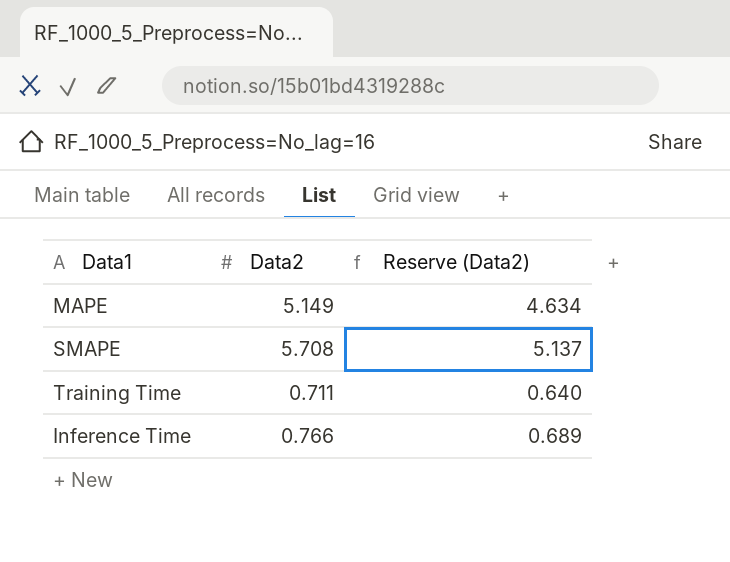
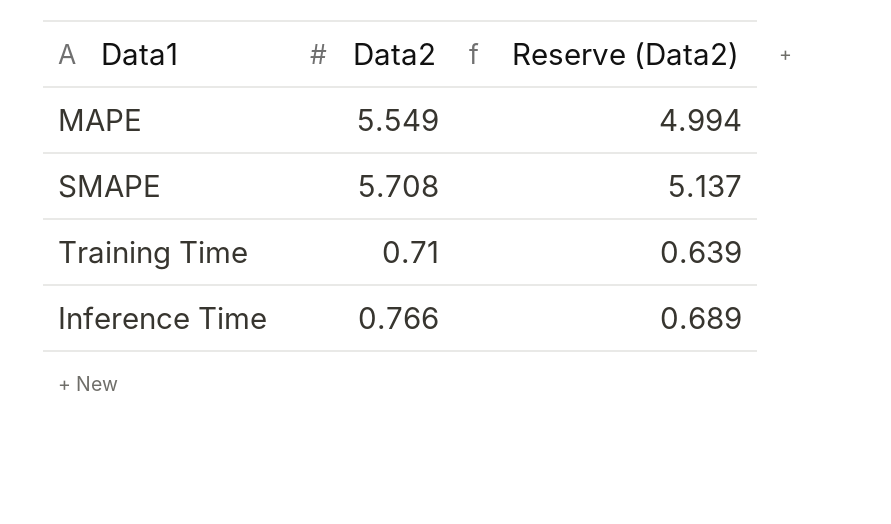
MAPE | Data2: 5.149 -> 5.549
MAPE | Reserve (Data2): 4.634 -> 4.994
Training Time | Data2: 0.711 -> 0.71
Training Time | Reserve (Data2): 0.640 -> 0.639

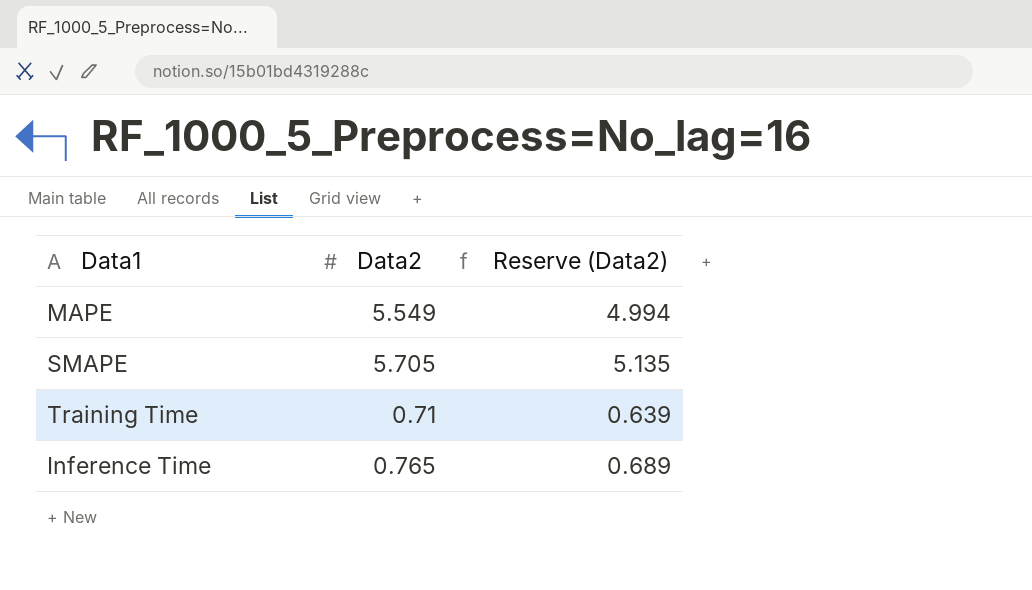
SMAPE | Data2: 5.708 -> 5.705
SMAPE | Reserve (Data2): 5.137 -> 5.135
Inference Time | Data2: 0.766 -> 0.765

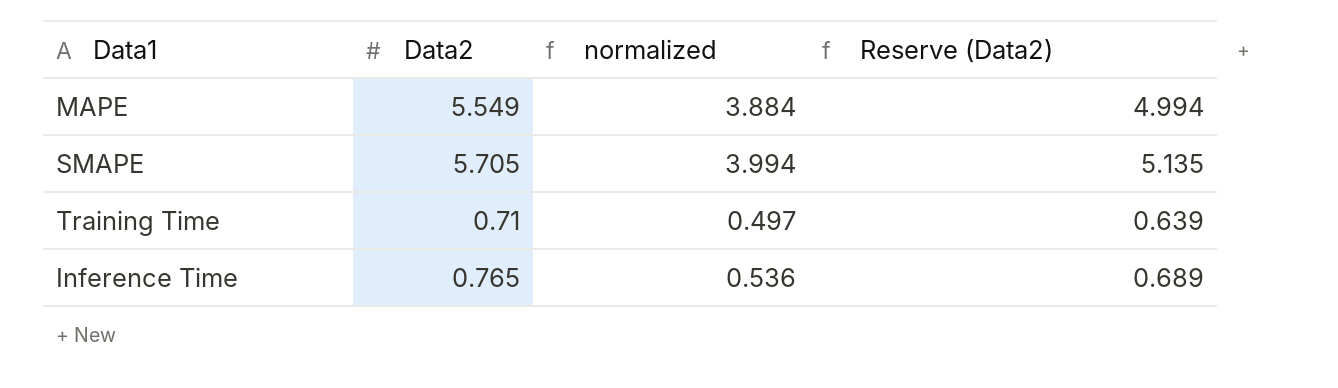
column normalized | formula: none -> [Data2] * 0.7

